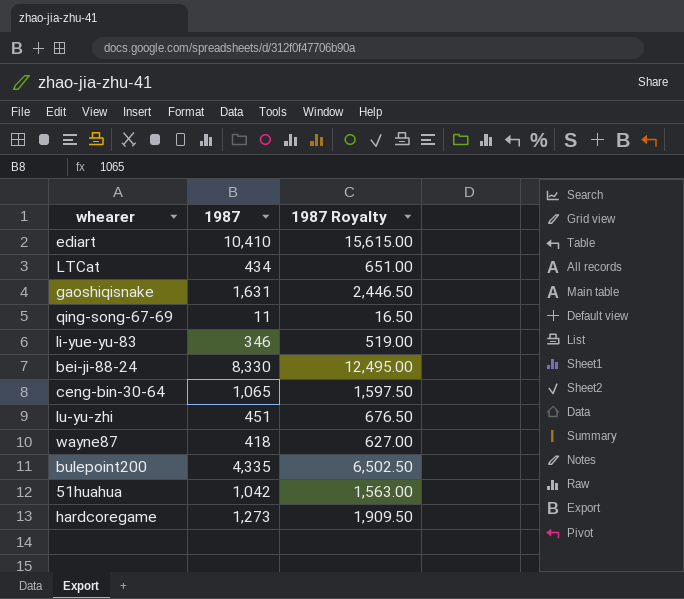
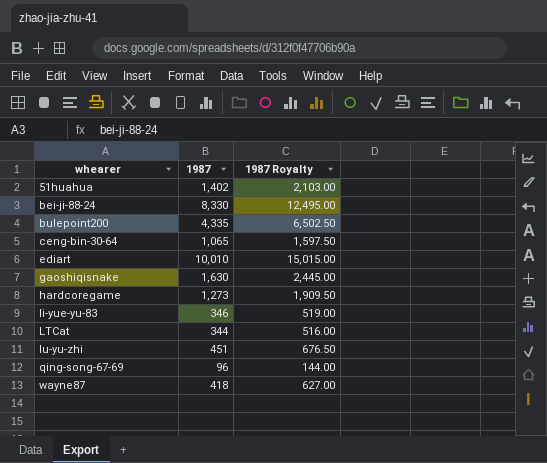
row order: none -> whearer ascending
51huahua | 1987: 1,042 -> 1,402
51huahua | 1987 Royalty: 1,563.00 -> 2,103.00
ediart | 1987: 10,410 -> 10,010
ediart | 1987 Royalty: 15,615.00 -> 15,015.00
gaoshiqisnake | 1987: 1,631 -> 1,630
gaoshiqisnake | 1987 Royalty: 2,446.50 -> 2,445.00
LTCat | 1987: 434 -> 344
LTCat | 1987 Royalty: 651.00 -> 516.00
qing-song-67-69 | 1987: 11 -> 96
qing-song-67-69 | 1987 Royalty: 16.50 -> 144.00

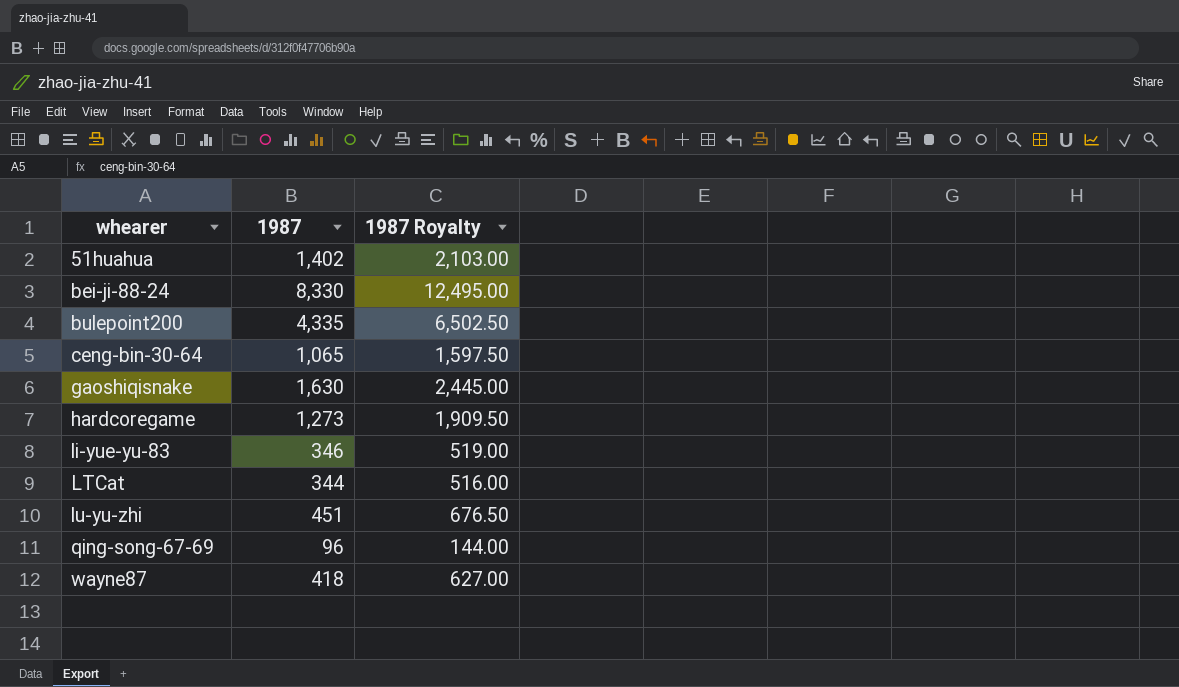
row ediart: 10,010 | 15,015.00 -> none

